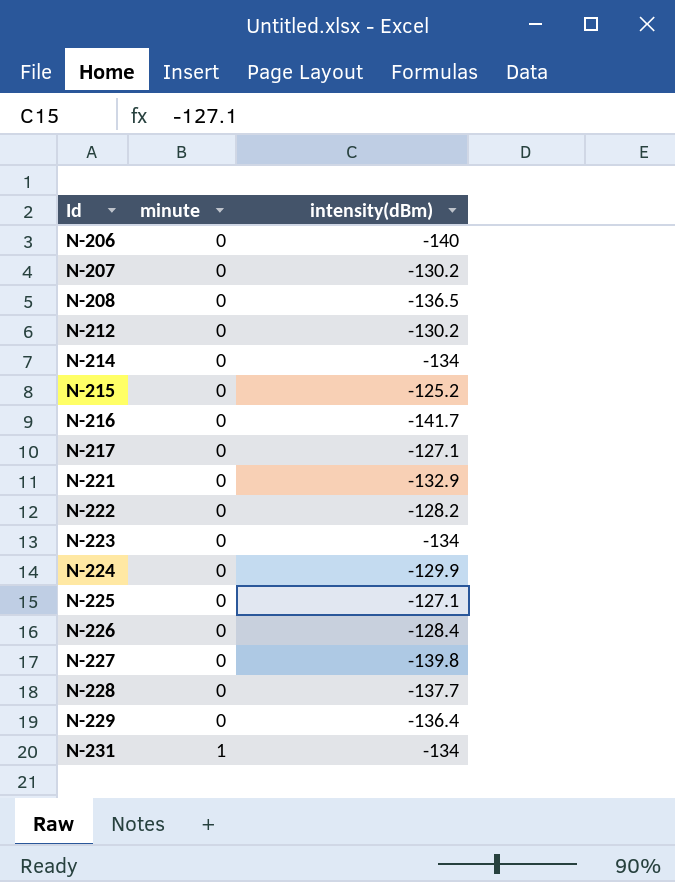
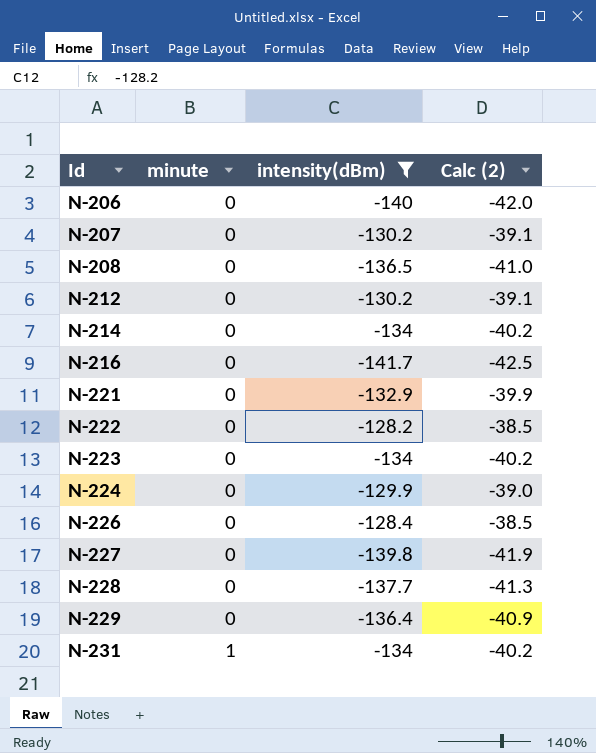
filter: none -> intensity(dBm) <= -128.2
column Calc (2) | formula: none -> [intensity(dBm)] * 0.3

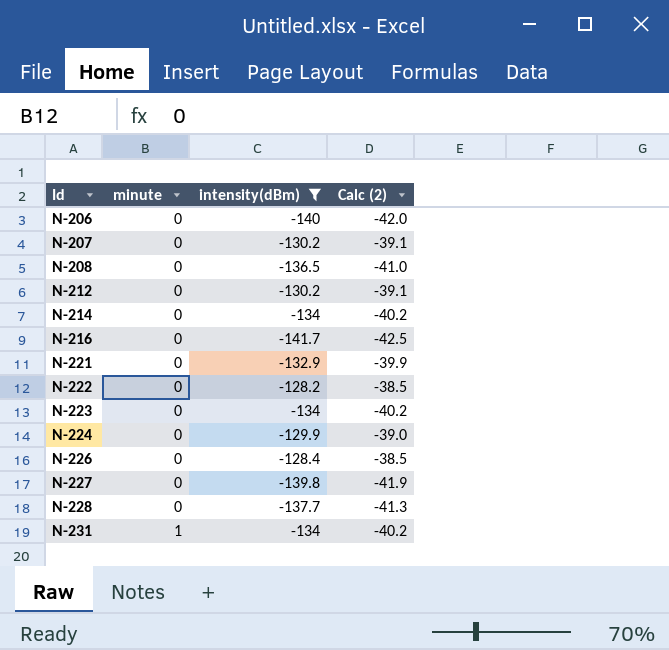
row N-229: 0 | -136.4 | -40.9 -> none

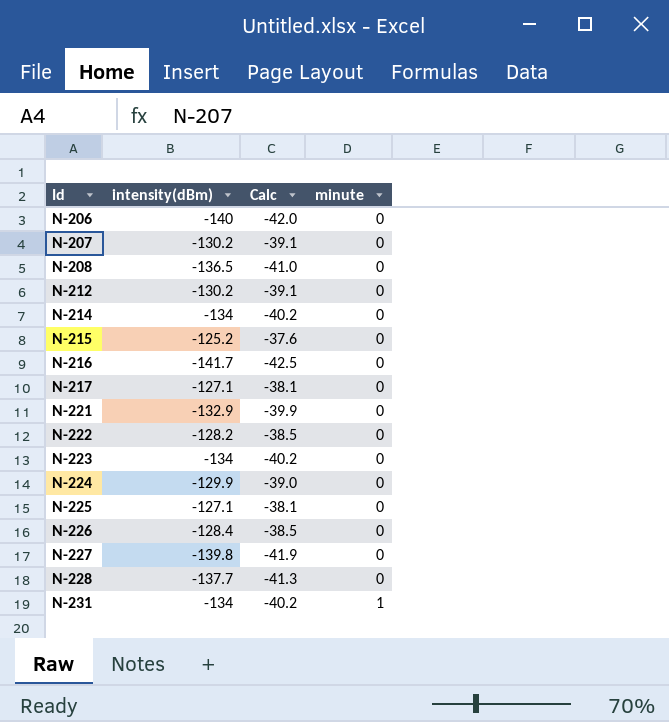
filter: intensity(dBm) <= -128.2 -> none
column name: Calc (2) -> Calc
column minute | position: 2 -> 4

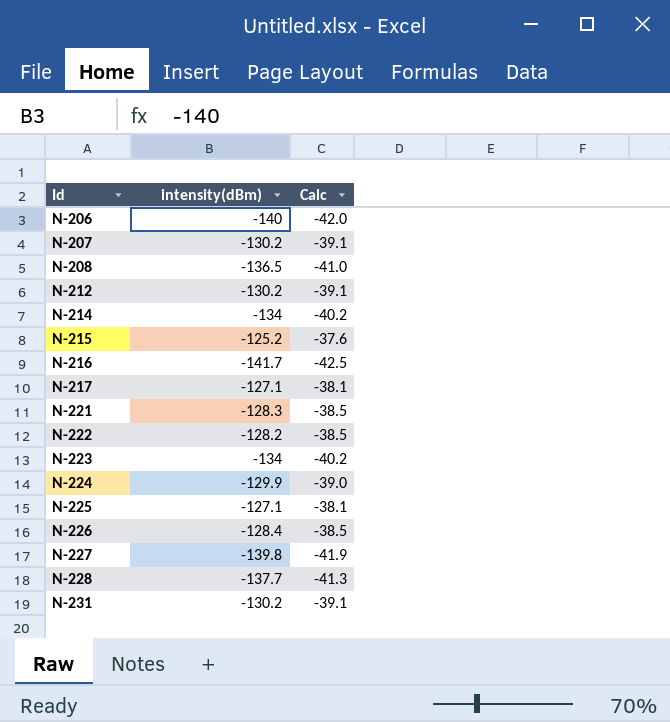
column minute | position: 4 -> none
N-221 | intensity(dBm): -132.9 -> -128.3
N-221 | Calc: -39.9 -> -38.5
N-231 | intensity(dBm): -134 -> -130.2
N-231 | Calc: -40.2 -> -39.1

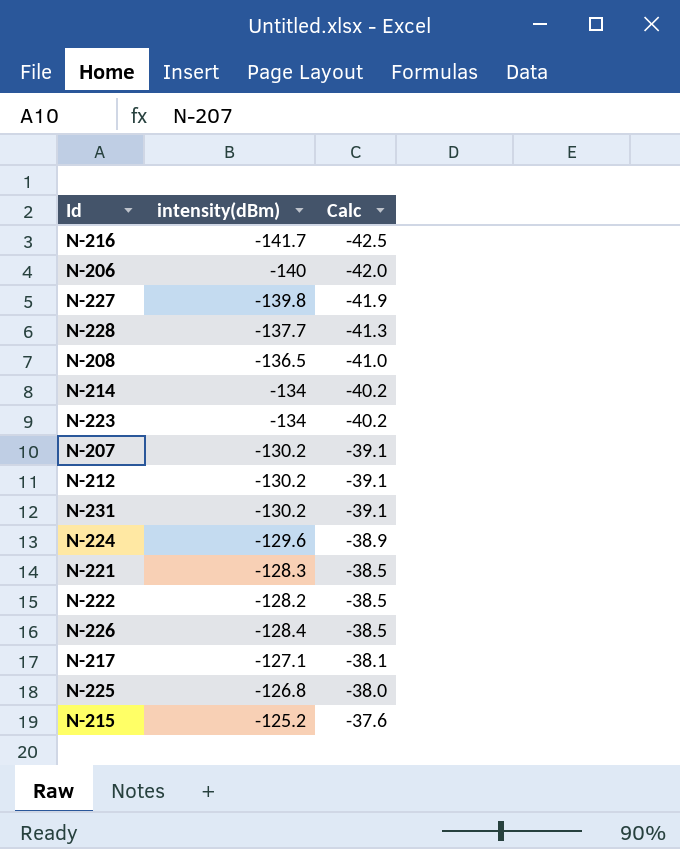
row order: Id ascending -> Calc ascending
N-224 | intensity(dBm): -129.9 -> -129.6
N-224 | Calc: -39.0 -> -38.9
N-225 | intensity(dBm): -127.1 -> -126.8
N-225 | Calc: -38.1 -> -38.0

